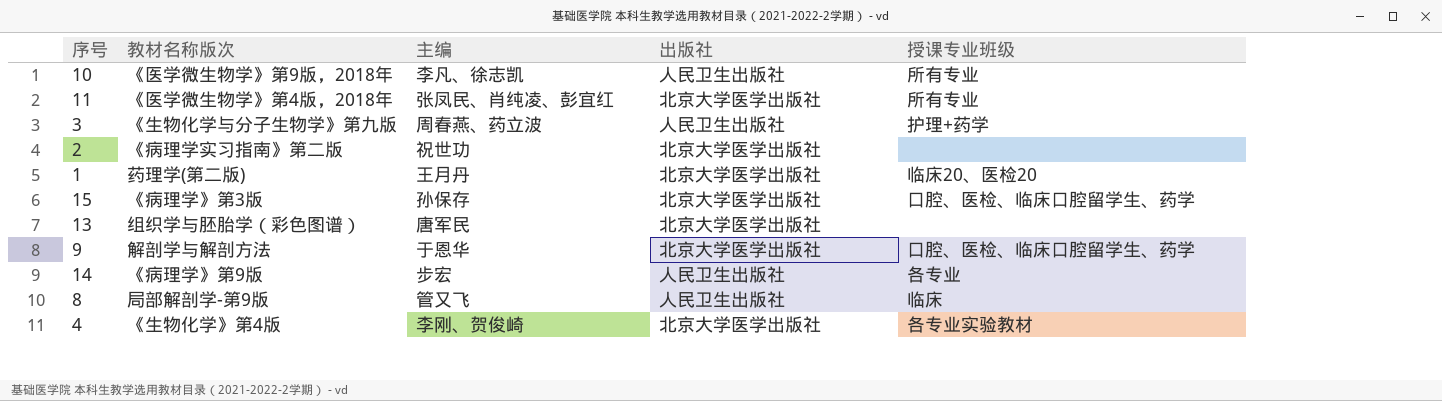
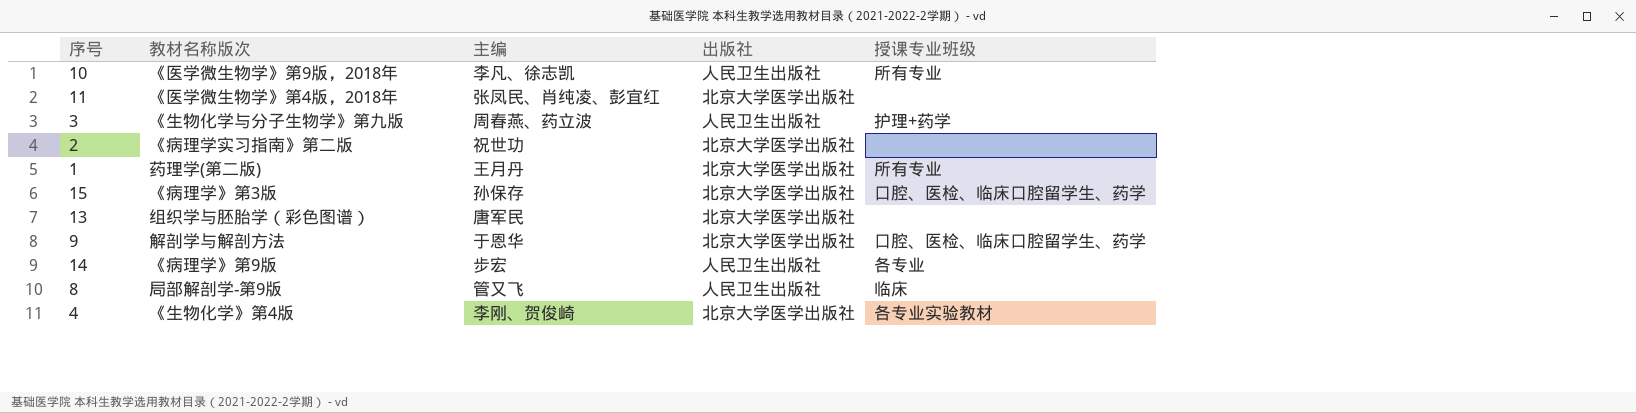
11 | 授课专业班级: 所有专业 -> none
1 | 授课专业班级: 临床20、医检20 -> 所有专业

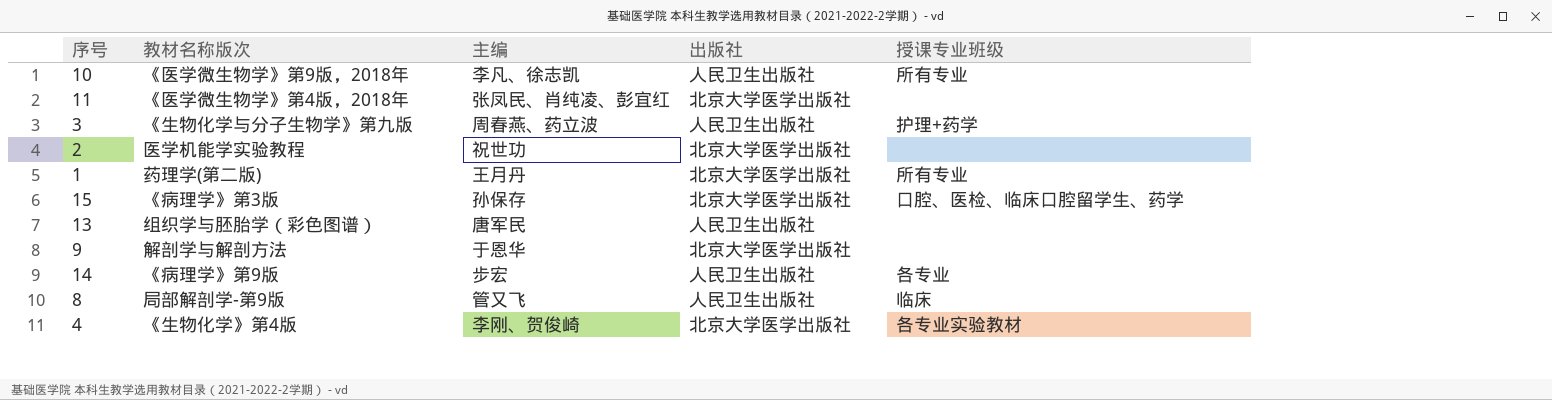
2 | 教材名称版次: 《病理学实习指南》第二版 -> 医学机能学实验教程
13 | 出版社: 北京大学医学出版社 -> 人民卫生出版社
9 | 授课专业班级: 口腔、医检、临床口腔留学生、药学 -> none

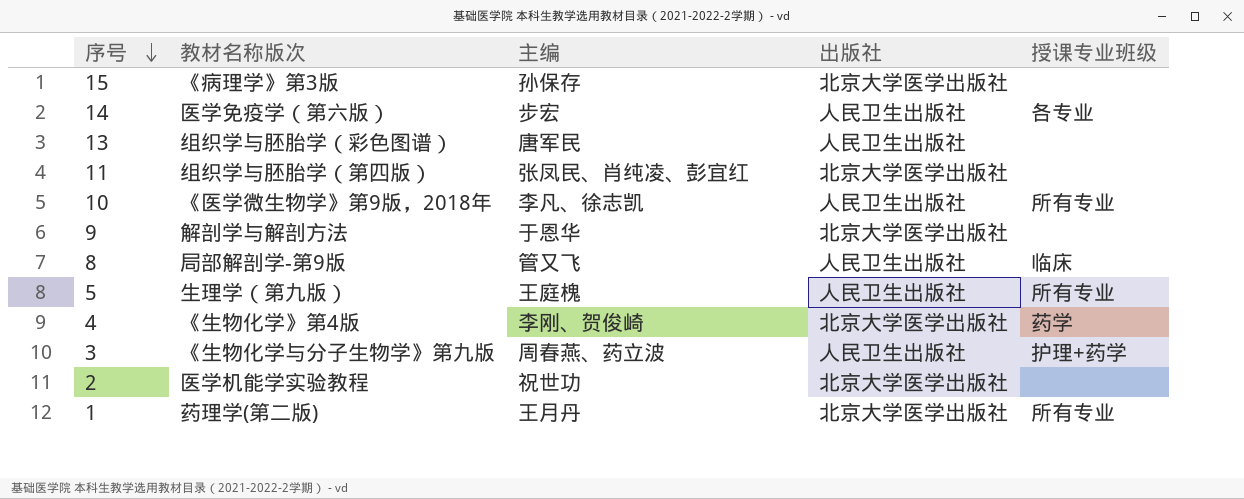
row order: none -> 序号 descending
15 | 授课专业班级: 口腔、医检、临床口腔留学生、药学 -> none
14 | 教材名称版次: 《病理学》第9版 -> 医学免疫学（第六版）
11 | 教材名称版次: 《医学微生物学》第4版，2018年 -> 组织学与胚胎学（第四版）
row 5: none -> 生理学（第九版） | 王庭槐 | 人民卫生出版社 | 所有专业
4 | 授课专业班级: 各专业实验教材 -> 药学

